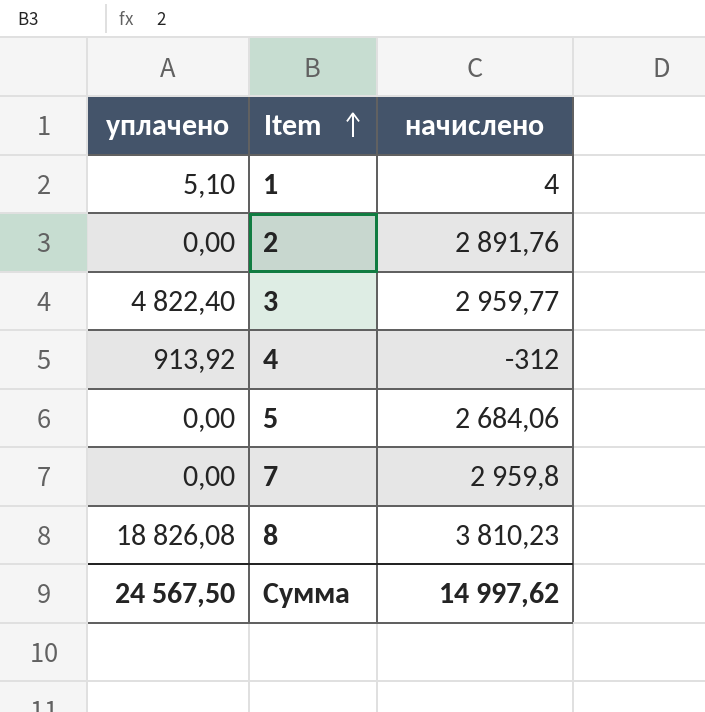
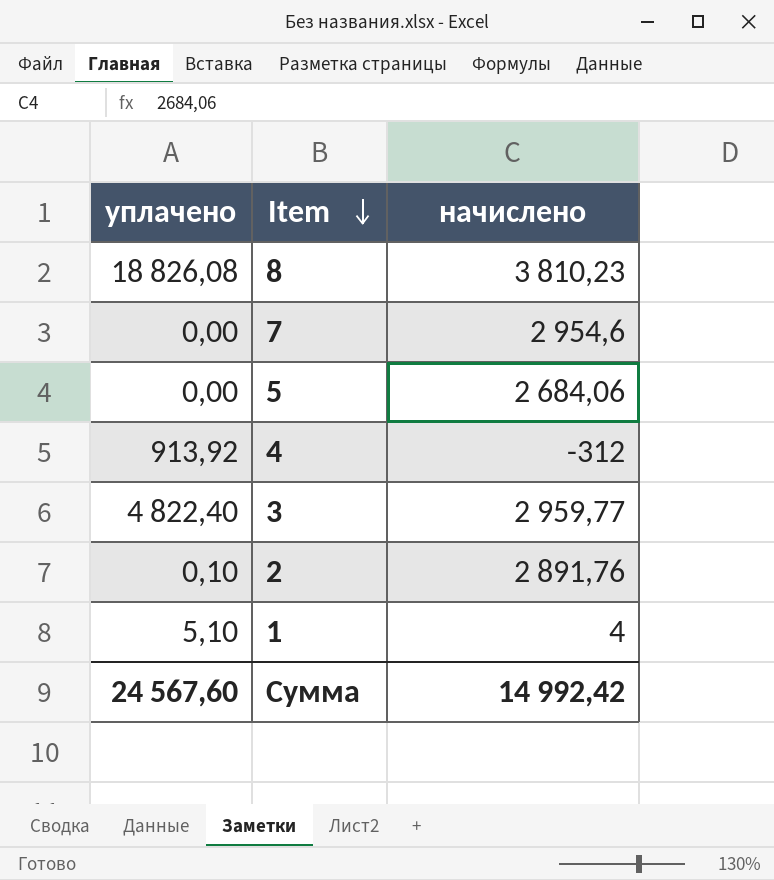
row order: Item ascending -> Item descending
7 | начислено: 2 959,8 -> 2 954,6
2 | уплачено: 0,00 -> 0,10
Сумма | уплачено: 24 567,50 -> 24 567,60
Сумма | начислено: 14 997,62 -> 14 992,42

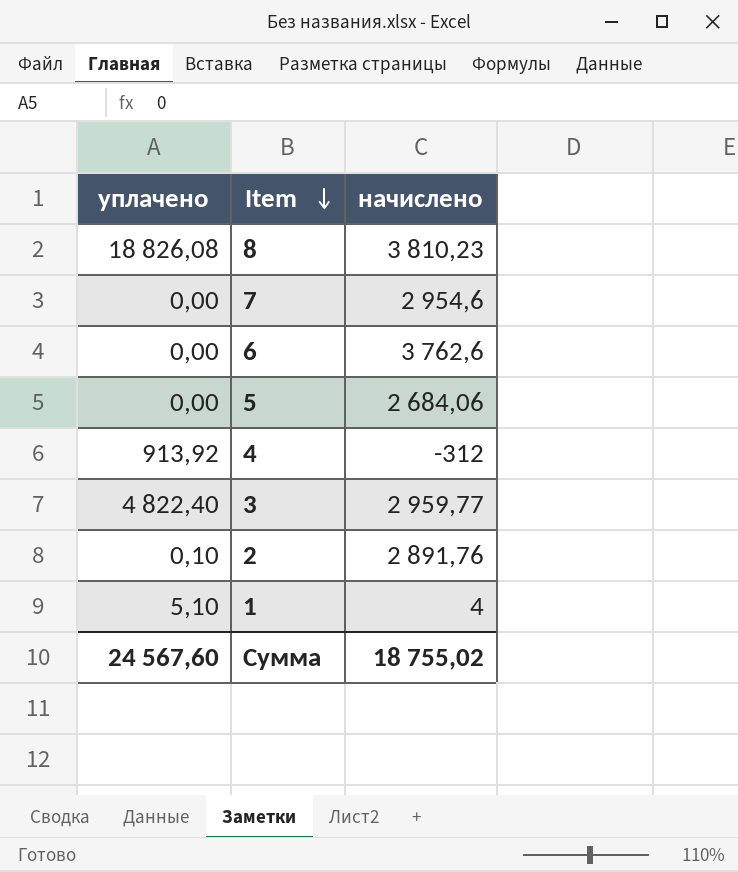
row 6: none -> 0,00 | 3 762,6
Сумма | начислено: 14 992,42 -> 18 755,02

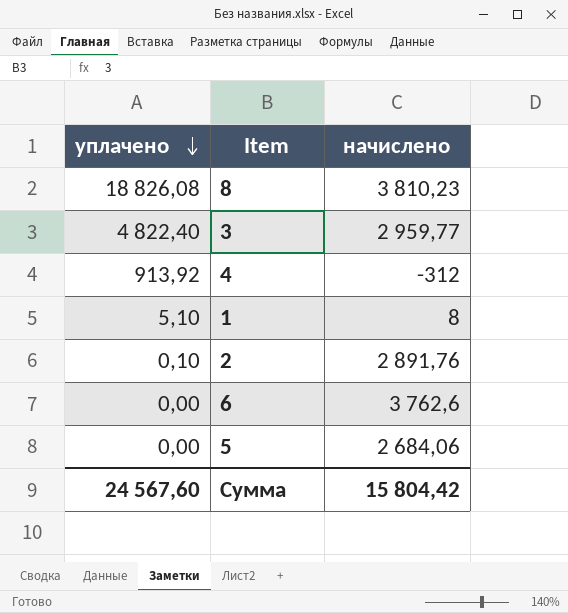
row order: Item descending -> уплачено descending
row 7: 0,00 | 2 954,6 -> none
1 | начислено: 4 -> 8
Сумма | начислено: 18 755,02 -> 15 804,42

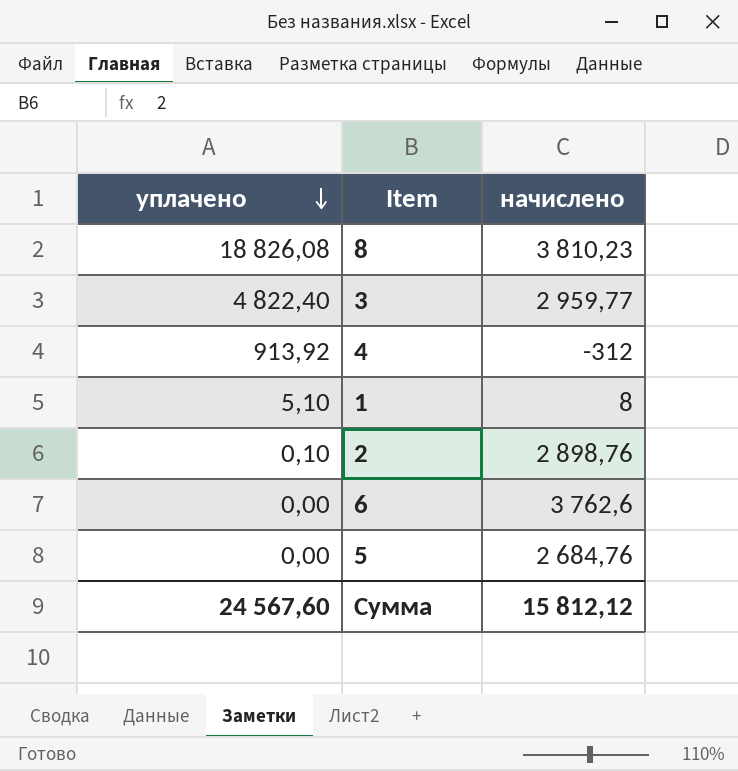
2 | начислено: 2 891,76 -> 2 898,76
5 | начислено: 2 684,06 -> 2 684,76
Сумма | начислено: 15 804,42 -> 15 812,12

